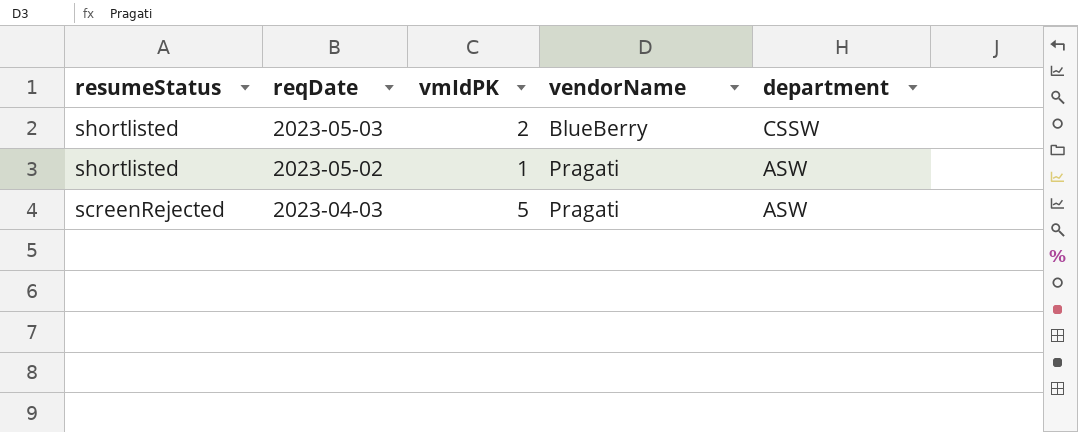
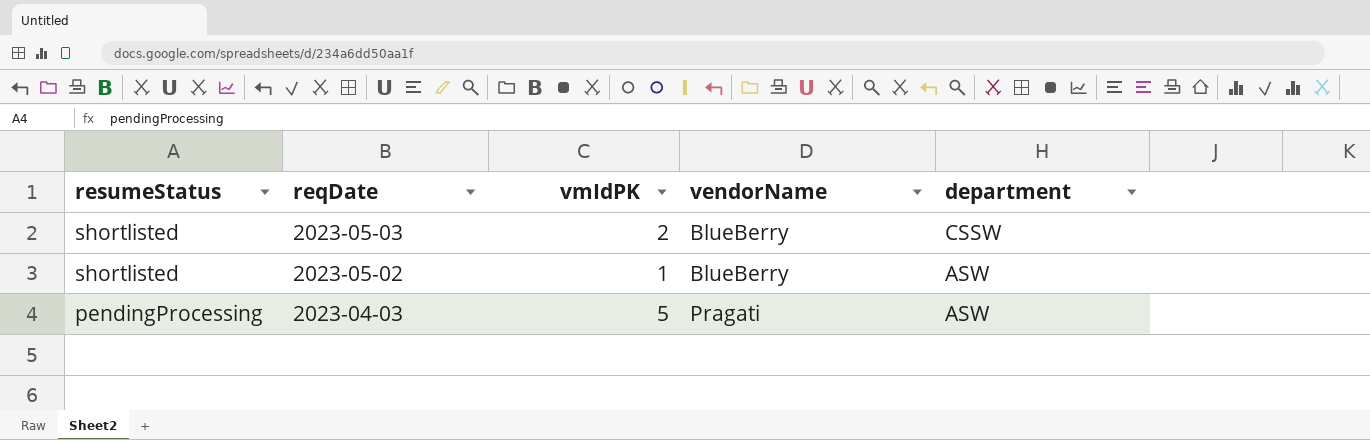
2023-05-02 | vendorName: Pragati -> BlueBerry
2023-04-03 | resumeStatus: screenRejected -> pendingProcessing

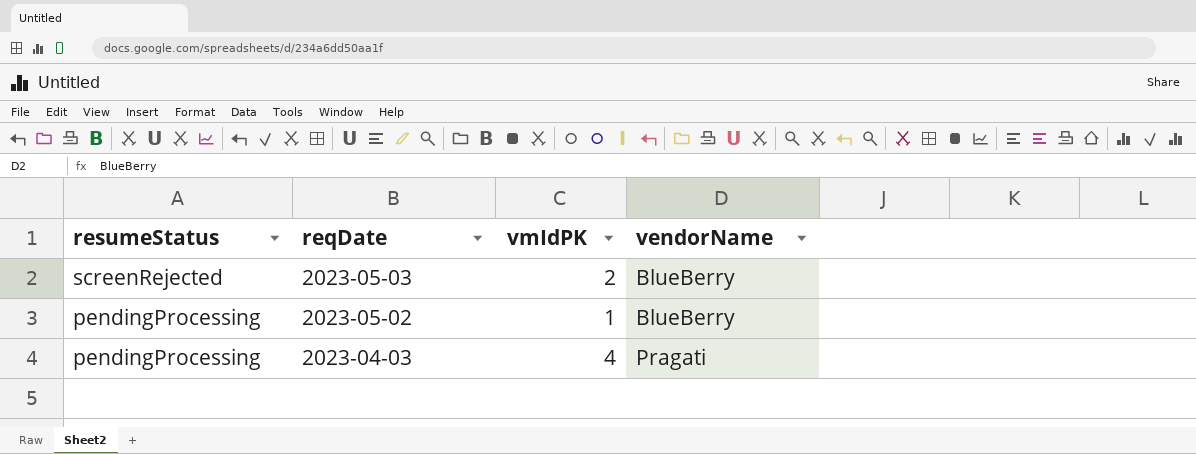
column department | position: 5 -> none
2023-05-03 | resumeStatus: shortlisted -> screenRejected
2023-05-02 | resumeStatus: shortlisted -> pendingProcessing
2023-04-03 | vmIdPK: 5 -> 4

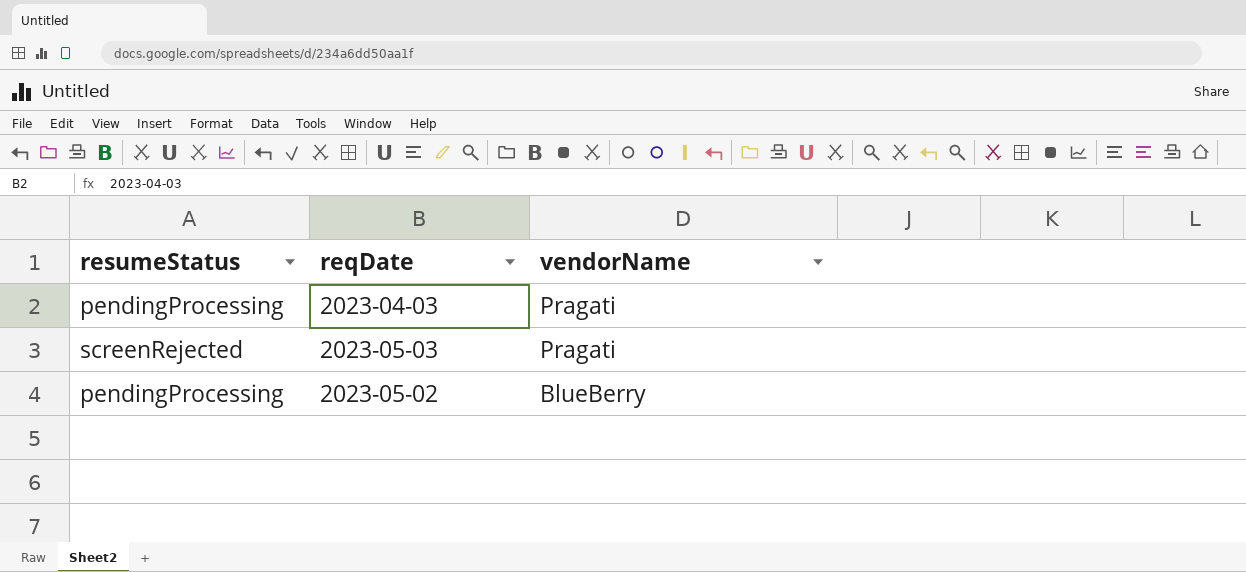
row order: resumeStatus descending -> vendorName descending
column vmIdPK | position: 3 -> none
2023-05-03 | vendorName: BlueBerry -> Pragati

